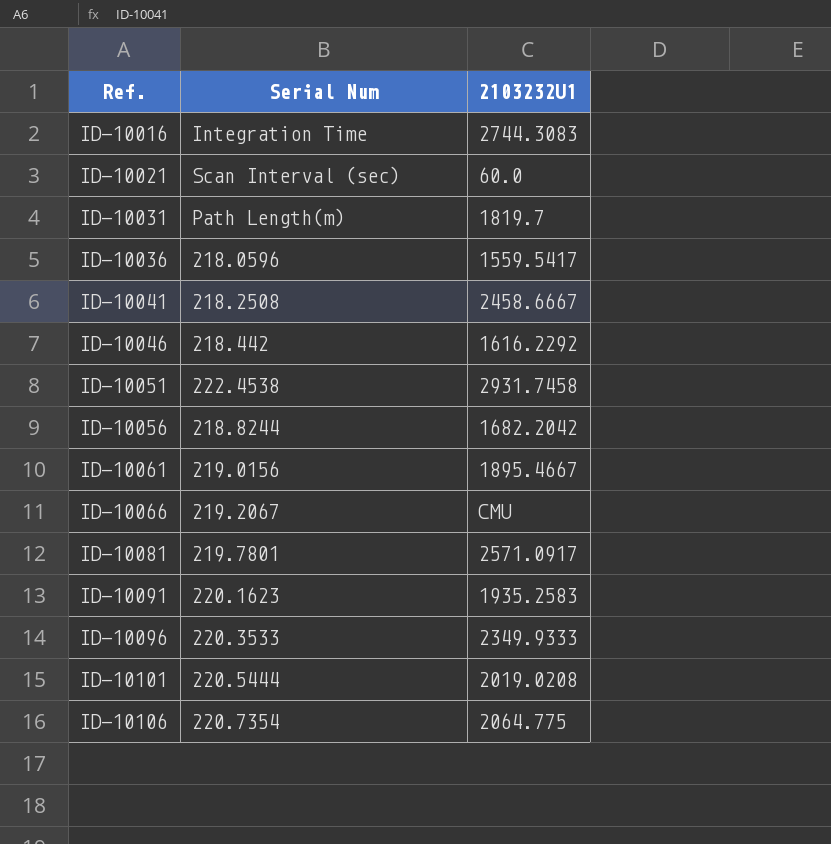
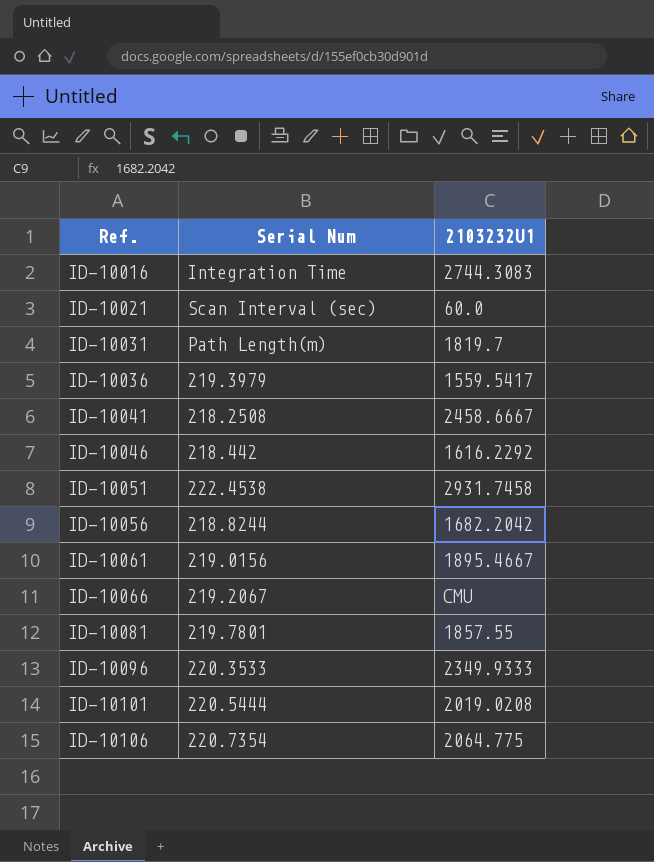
row ID-10091: 220.1623 | 1935.2583 -> none
ID-10036 | Serial Num: 218.0596 -> 219.3979
ID-10081 | 2103232U1: 2571.0917 -> 1857.55

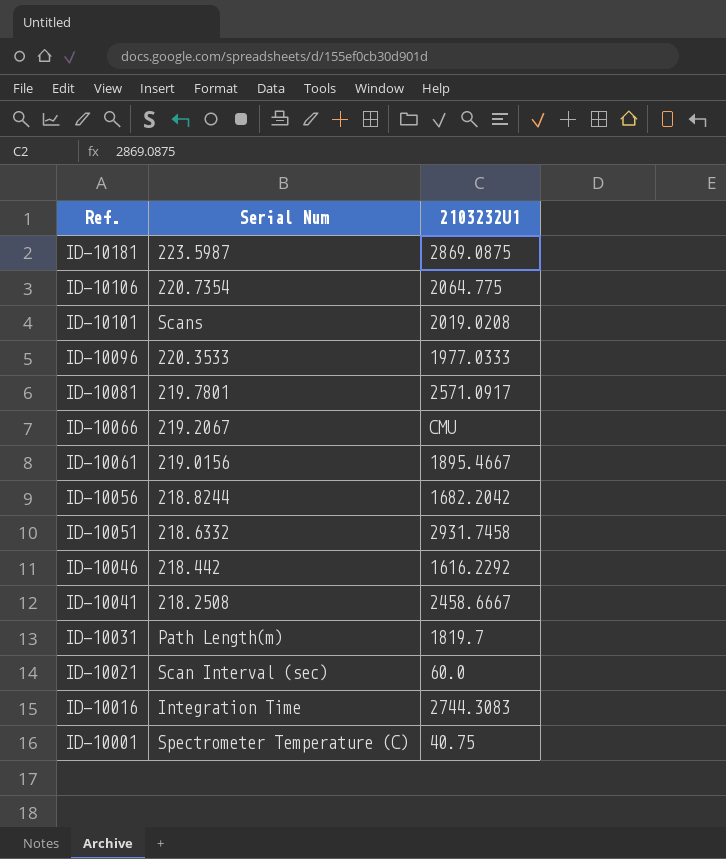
row order: Ref. ascending -> Ref. descending
row ID-10036: 219.3979 | 1559.5417 -> none
row ID-10181: none -> 223.5987 | 2869.0875
ID-10101 | Serial Num: 220.5444 -> Scans
ID-10096 | 2103232U1: 2349.9333 -> 1977.0333
ID-10081 | 2103232U1: 1857.55 -> 2571.0917
ID-10051 | Serial Num: 222.4538 -> 218.6332
row ID-10001: none -> Spectrometer Temperature (C) | 40.75

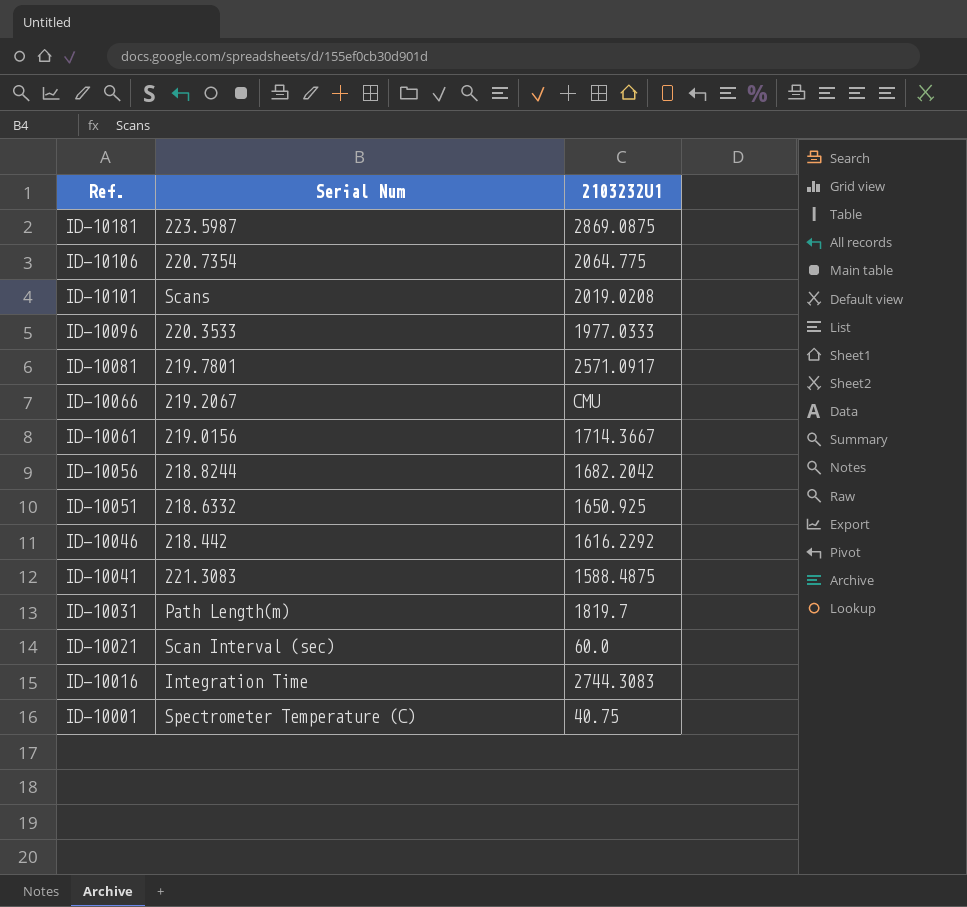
ID-10061 | 2103232U1: 1895.4667 -> 1714.3667
ID-10051 | 2103232U1: 2931.7458 -> 1650.925
ID-10041 | Serial Num: 218.2508 -> 221.3083
ID-10041 | 2103232U1: 2458.6667 -> 1588.4875

